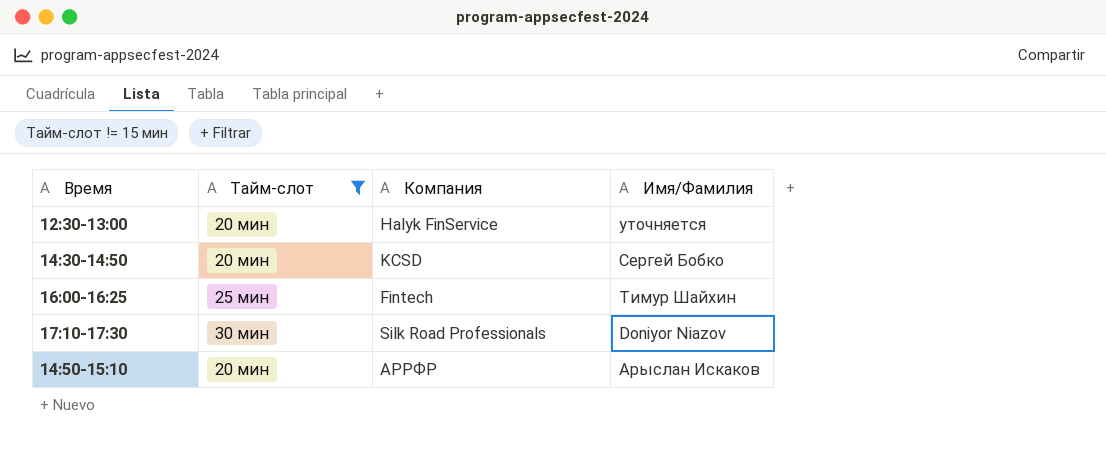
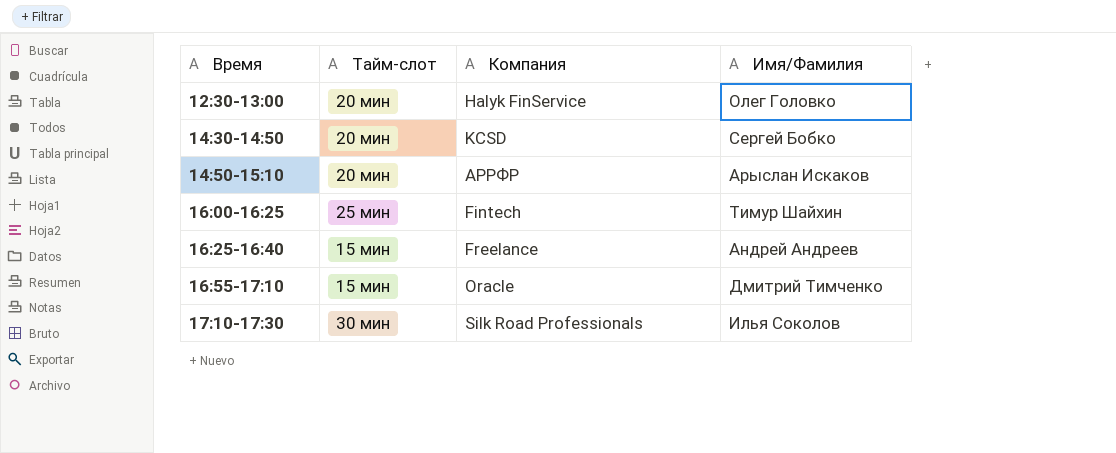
filter: Тайм-слот != 15 мин -> none
row order: none -> Время ascending
12:30-13:00 | Имя/Фамилия: уточняется -> Олег Головко
17:10-17:30 | Имя/Фамилия: Doniyor Niazov -> Илья Соколов

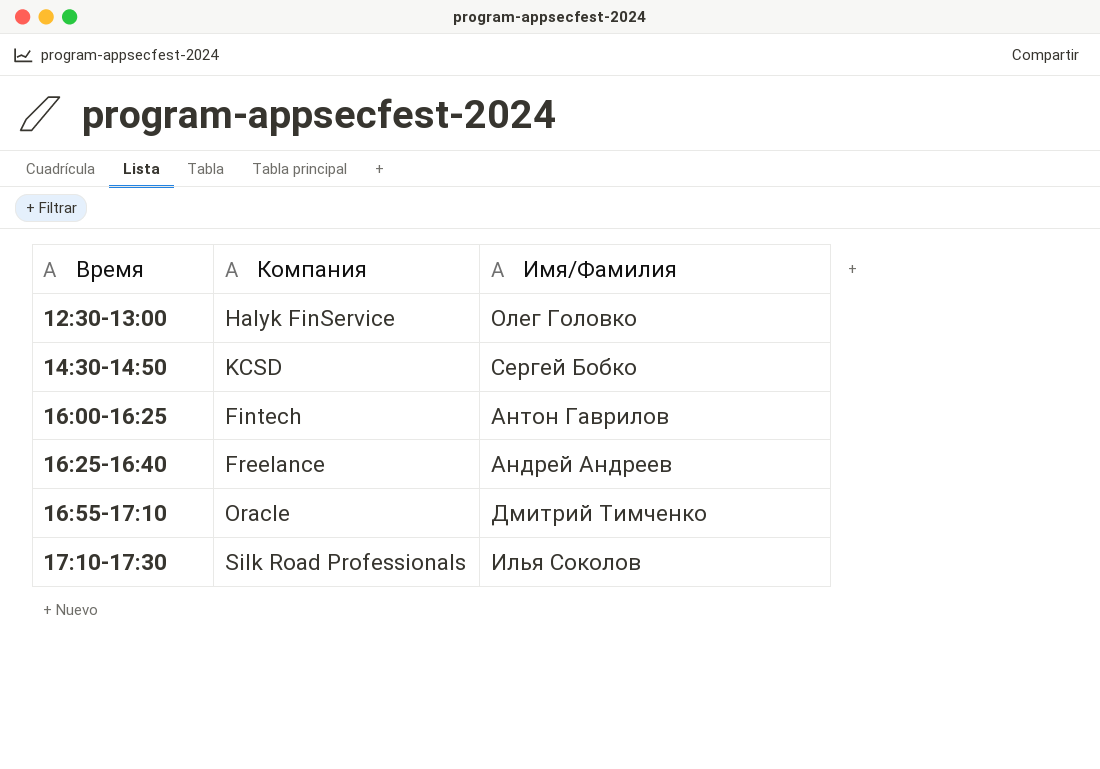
column Тайм-слот | position: 2 -> none
row 14:50-15:10: 20 мин | АРРФР | Арыслан Искаков -> none
16:00-16:25 | Имя/Фамилия: Тимур Шайхин -> Антон Гаврилов

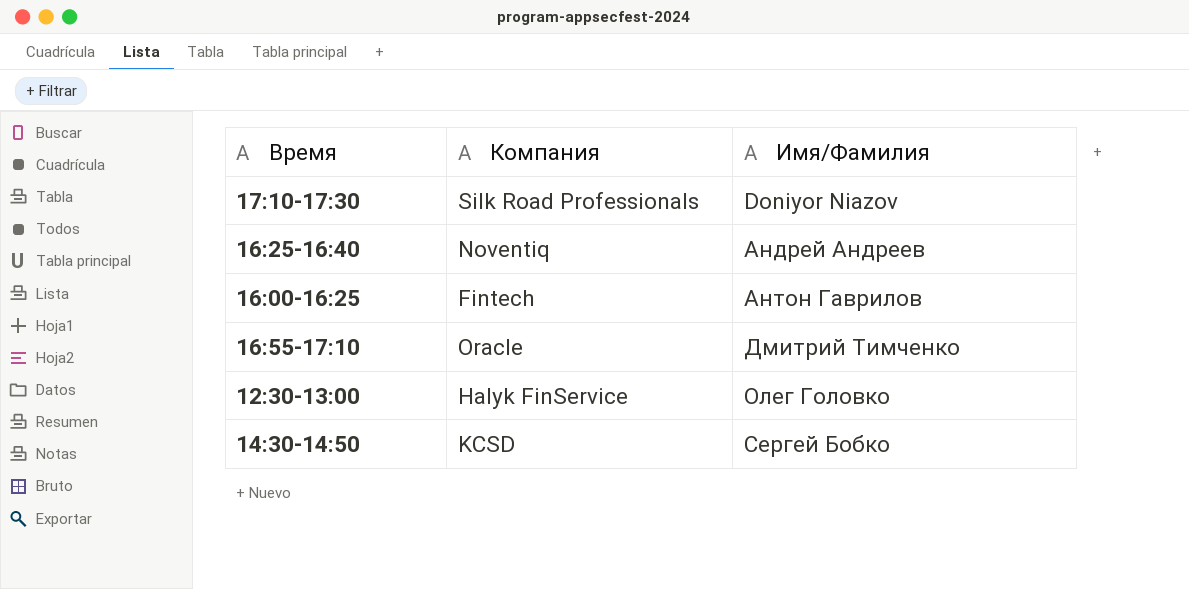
row order: Время ascending -> Имя/Фамилия ascending
17:10-17:30 | Имя/Фамилия: Илья Соколов -> Doniyor Niazov
16:25-16:40 | Компания: Freelance -> Noventiq

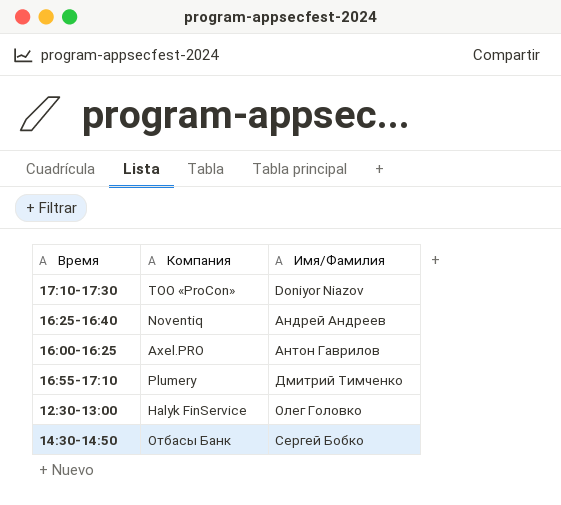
17:10-17:30 | Компания: Silk Road Professionals -> ТОО «ProCon»
16:00-16:25 | Компания: Fintech -> Axel.PRO
16:55-17:10 | Компания: Oracle -> Plumery
14:30-14:50 | Компания: KCSD -> Отбасы Банк

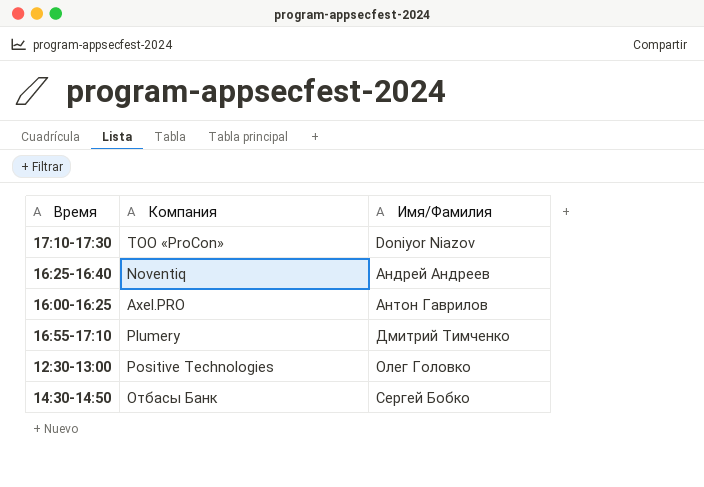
12:30-13:00 | Компания: Halyk FinService -> Positive Technologies

